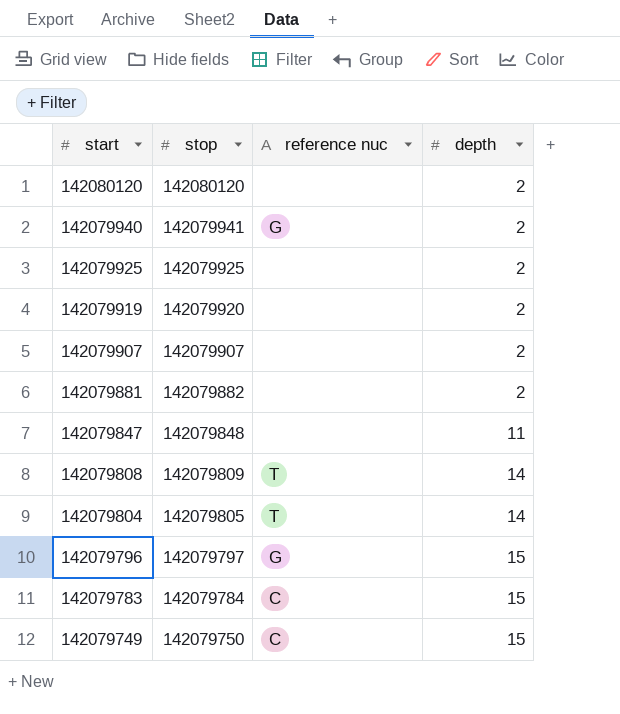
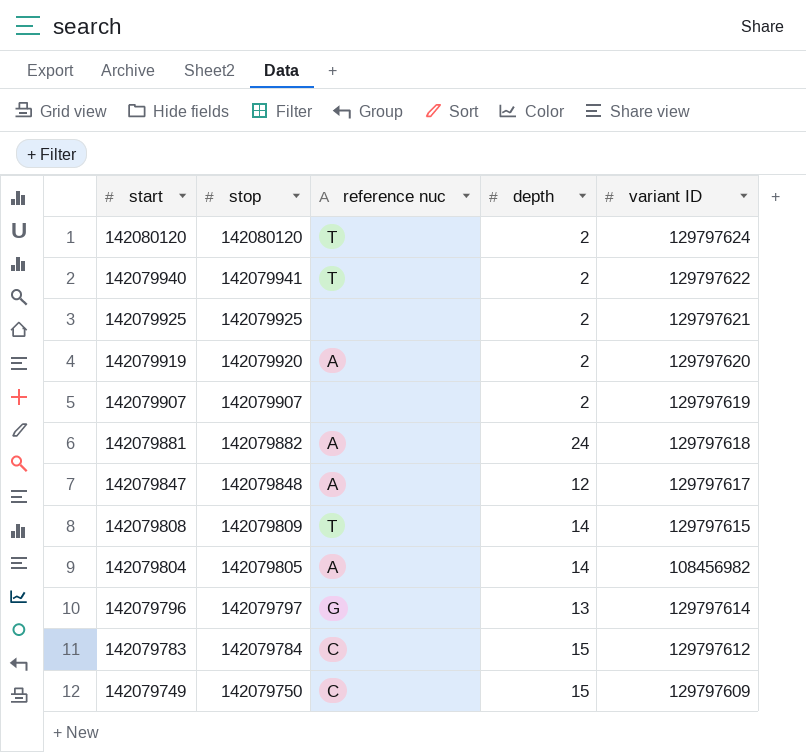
column variant ID | position: none -> 5
142080120 | reference nuc: none -> T
142079940 | reference nuc: G -> T
142079919 | reference nuc: none -> A
142079881 | reference nuc: none -> A
142079881 | depth: 2 -> 24
142079847 | reference nuc: none -> A
142079847 | depth: 11 -> 12
142079804 | reference nuc: T -> A
142079796 | depth: 15 -> 13

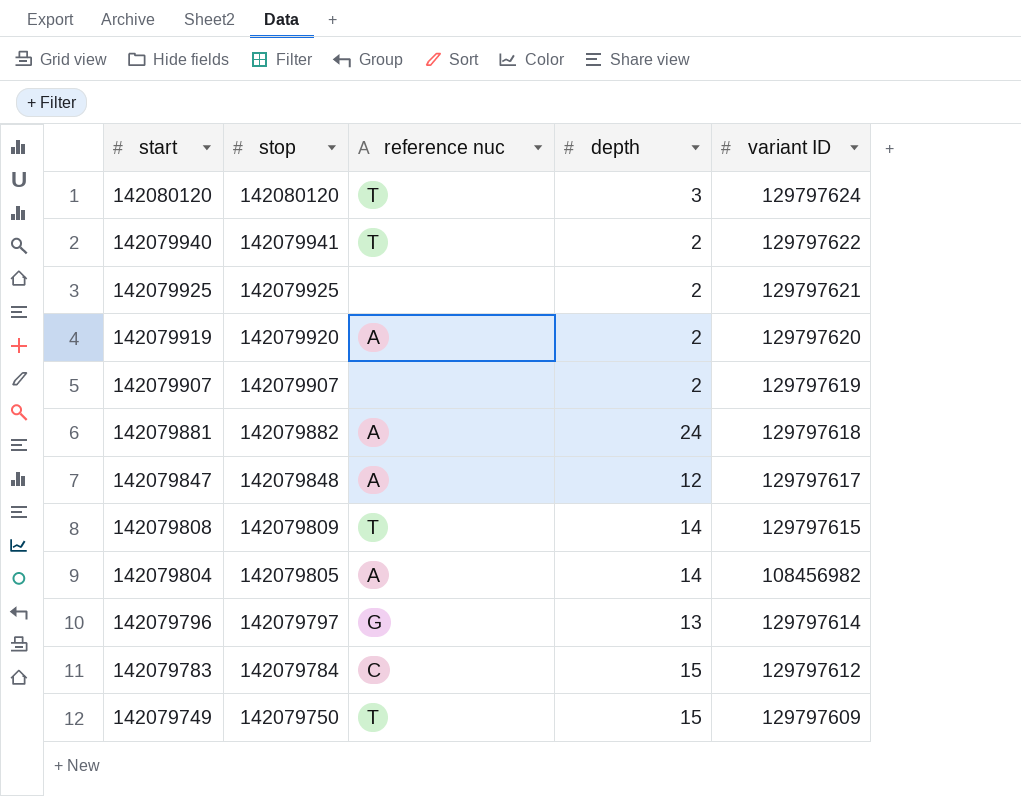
142080120 | depth: 2 -> 3
142079749 | reference nuc: C -> T

